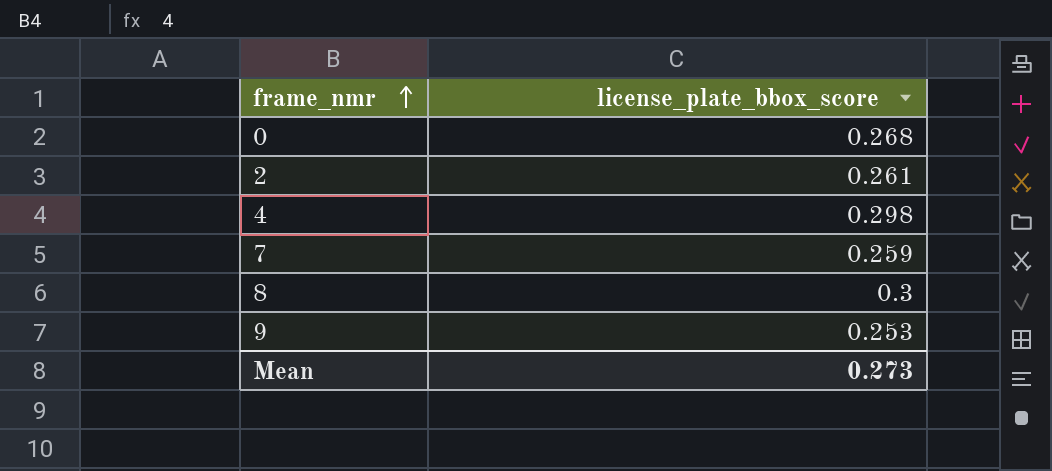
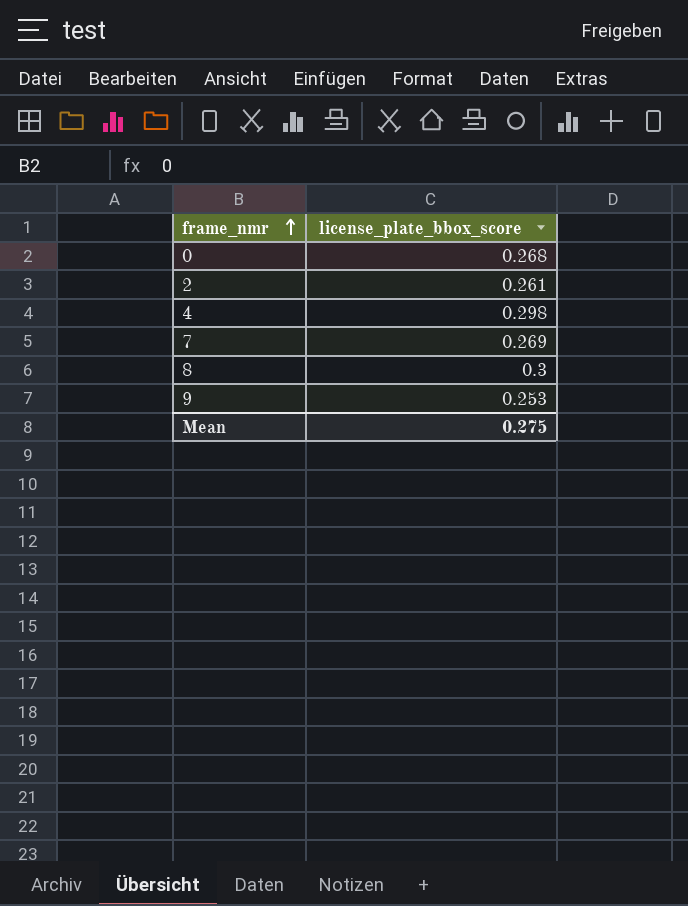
7 | license_plate_bbox_score: 0.259 -> 0.269
Mean | license_plate_bbox_score: 0.273 -> 0.275

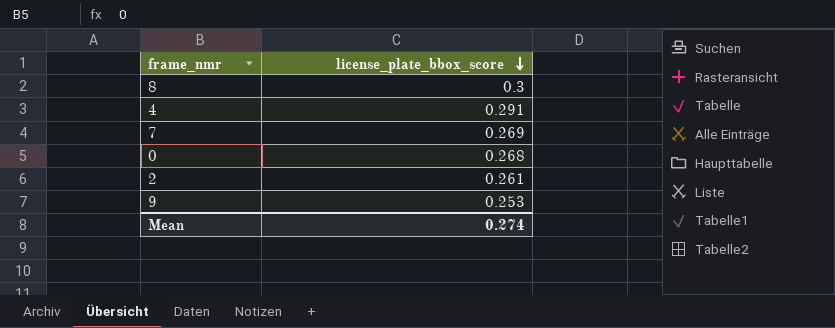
row order: frame_nmr ascending -> license_plate_bbox_score descending
4 | license_plate_bbox_score: 0.298 -> 0.291
Mean | license_plate_bbox_score: 0.275 -> 0.274

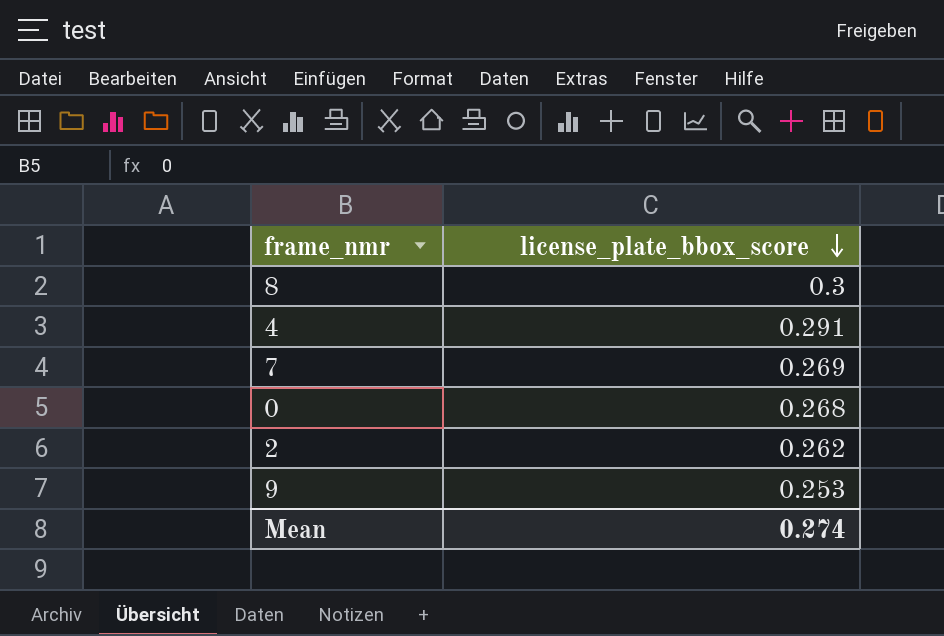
2 | license_plate_bbox_score: 0.261 -> 0.262

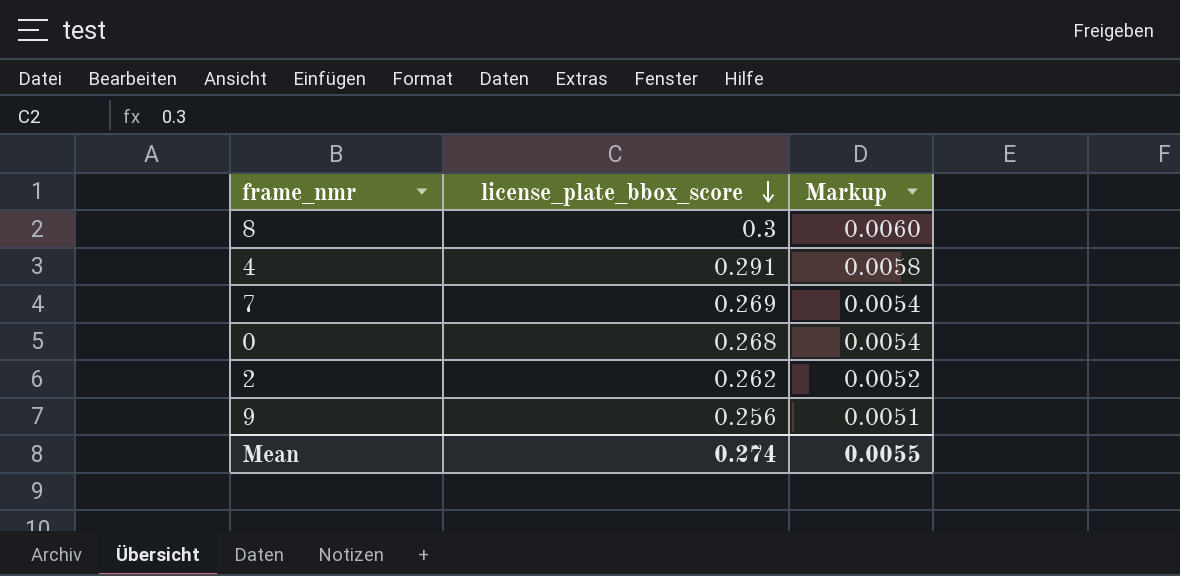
column Markup | formula: none -> [license_plate_bbox_score] * 0.02
9 | license_plate_bbox_score: 0.253 -> 0.256

